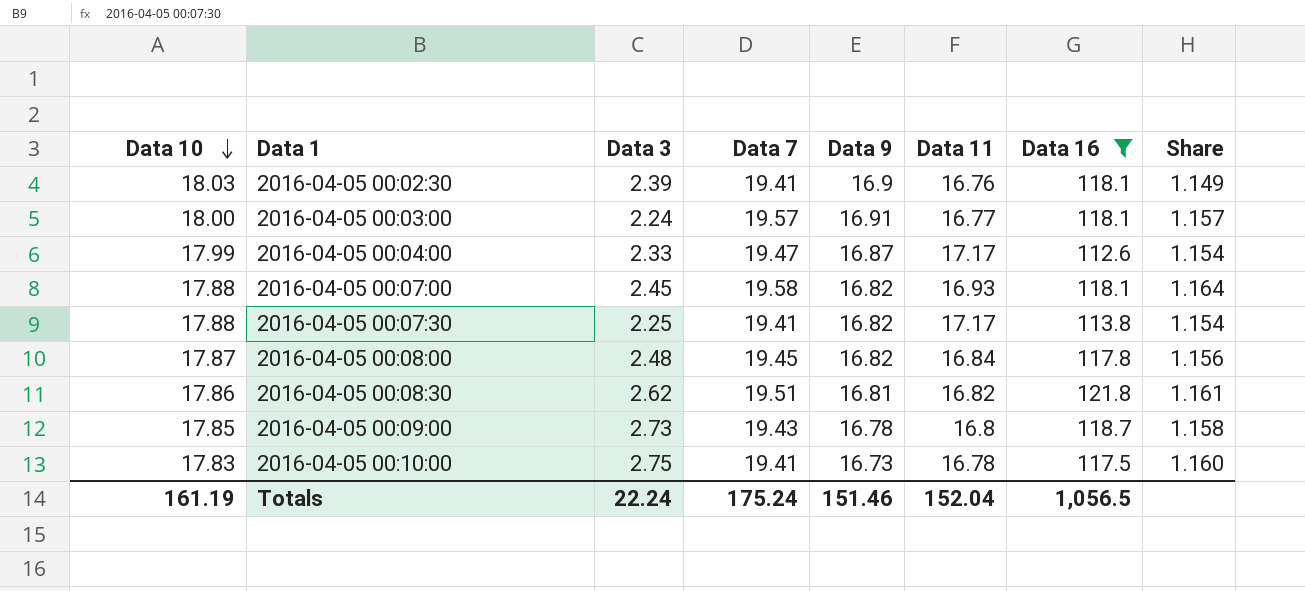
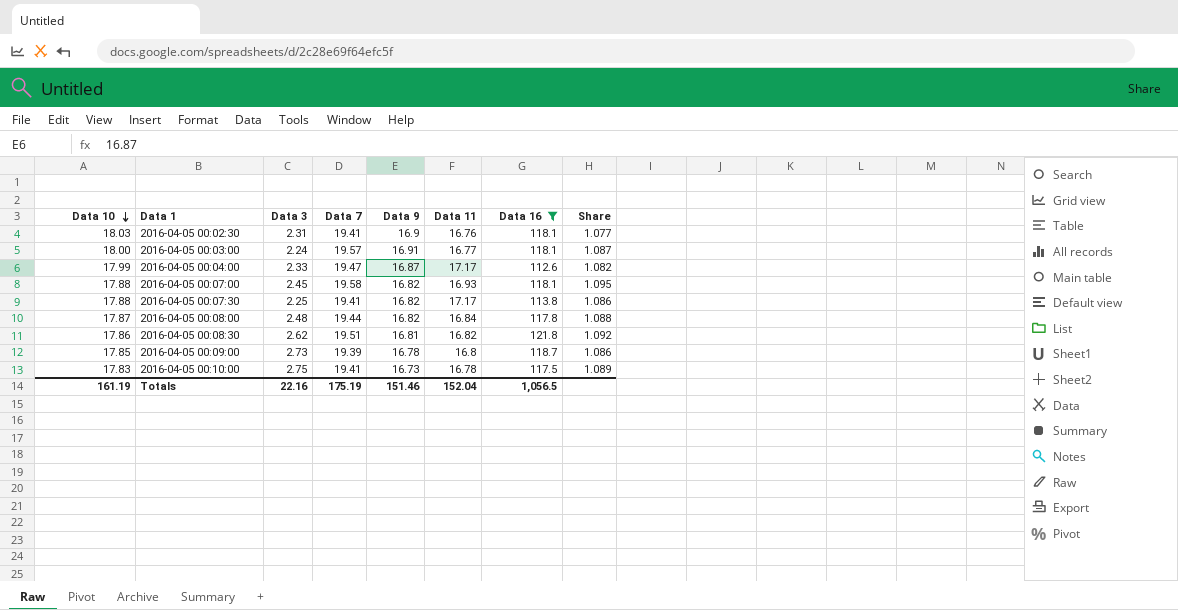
column Share | formula: [Data 7] / [Data 9] -> [Data 7] / [Data 10]
2016-04-05 00:02:30 | Data 3: 2.39 -> 2.31
2016-04-05 00:08:00 | Data 7: 19.45 -> 19.44
2016-04-05 00:09:00 | Data 7: 19.43 -> 19.39
Totals | Data 3: 22.24 -> 22.16
Totals | Data 7: 175.24 -> 175.19

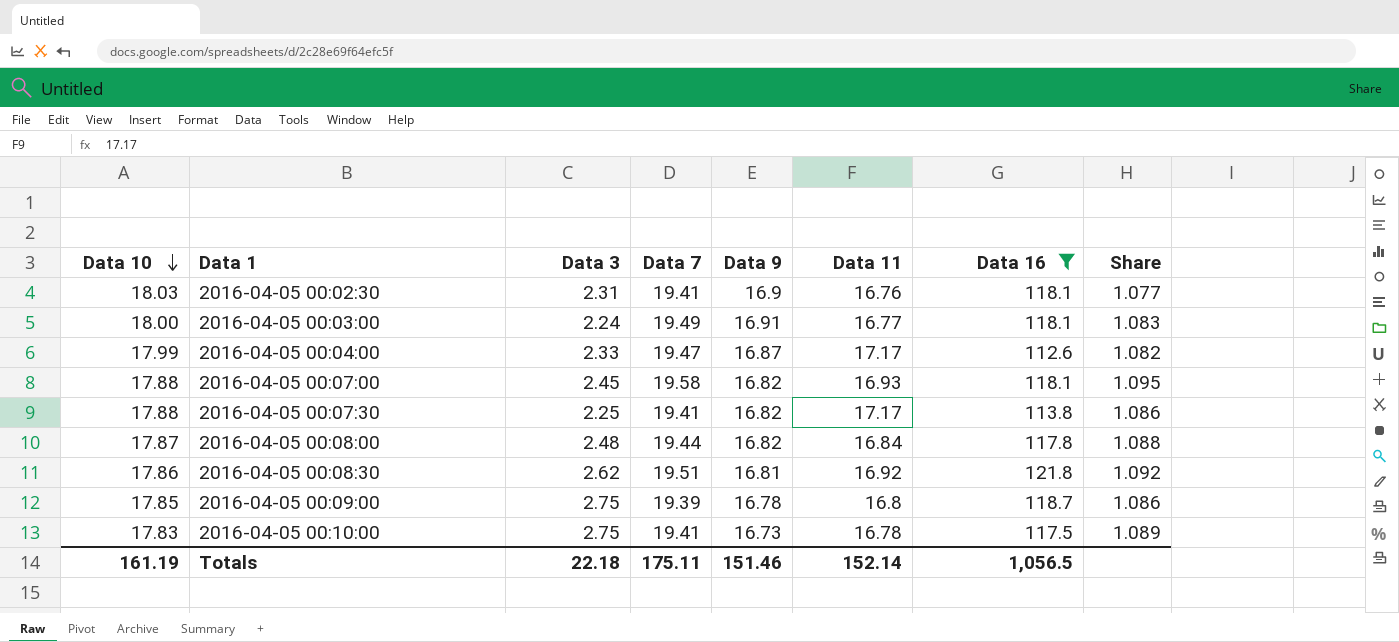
2016-04-05 00:03:00 | Data 7: 19.57 -> 19.49
2016-04-05 00:03:00 | Share: 1.087 -> 1.083
2016-04-05 00:08:30 | Data 11: 16.82 -> 16.92
2016-04-05 00:09:00 | Data 3: 2.73 -> 2.75
Totals | Data 3: 22.16 -> 22.18
Totals | Data 7: 175.19 -> 175.11
Totals | Data 11: 152.04 -> 152.14

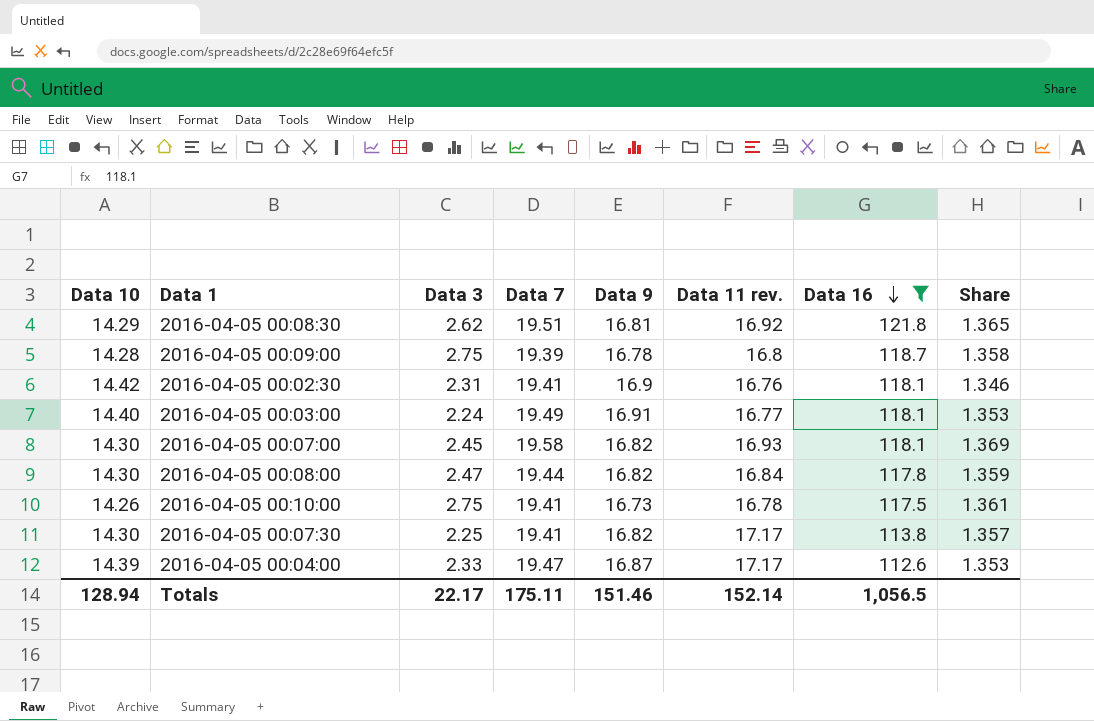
row order: Data 10 descending -> Data 16 descending
column name: Data 11 -> Data 11 rev.
2016-04-05 00:08:30 | Data 10: 17.86 -> 14.29
2016-04-05 00:08:30 | Share: 1.092 -> 1.365
2016-04-05 00:09:00 | Data 10: 17.85 -> 14.28
2016-04-05 00:09:00 | Share: 1.086 -> 1.358
2016-04-05 00:02:30 | Data 10: 18.03 -> 14.42
2016-04-05 00:02:30 | Share: 1.077 -> 1.346
2016-04-05 00:03:00 | Data 10: 18.00 -> 14.40
2016-04-05 00:03:00 | Share: 1.083 -> 1.353
2016-04-05 00:07:00 | Data 10: 17.88 -> 14.30
2016-04-05 00:07:00 | Share: 1.095 -> 1.369
2016-04-05 00:08:00 | Data 10: 17.87 -> 14.30
2016-04-05 00:08:00 | Data 3: 2.48 -> 2.47
2016-04-05 00:08:00 | Share: 1.088 -> 1.359
2016-04-05 00:10:00 | Data 10: 17.83 -> 14.26
2016-04-05 00:10:00 | Share: 1.089 -> 1.361
2016-04-05 00:07:30 | Data 10: 17.88 -> 14.30
2016-04-05 00:07:30 | Share: 1.086 -> 1.357
2016-04-05 00:04:00 | Data 10: 17.99 -> 14.39
2016-04-05 00:04:00 | Share: 1.082 -> 1.353
Totals | Data 10: 161.19 -> 128.94
Totals | Data 3: 22.18 -> 22.17

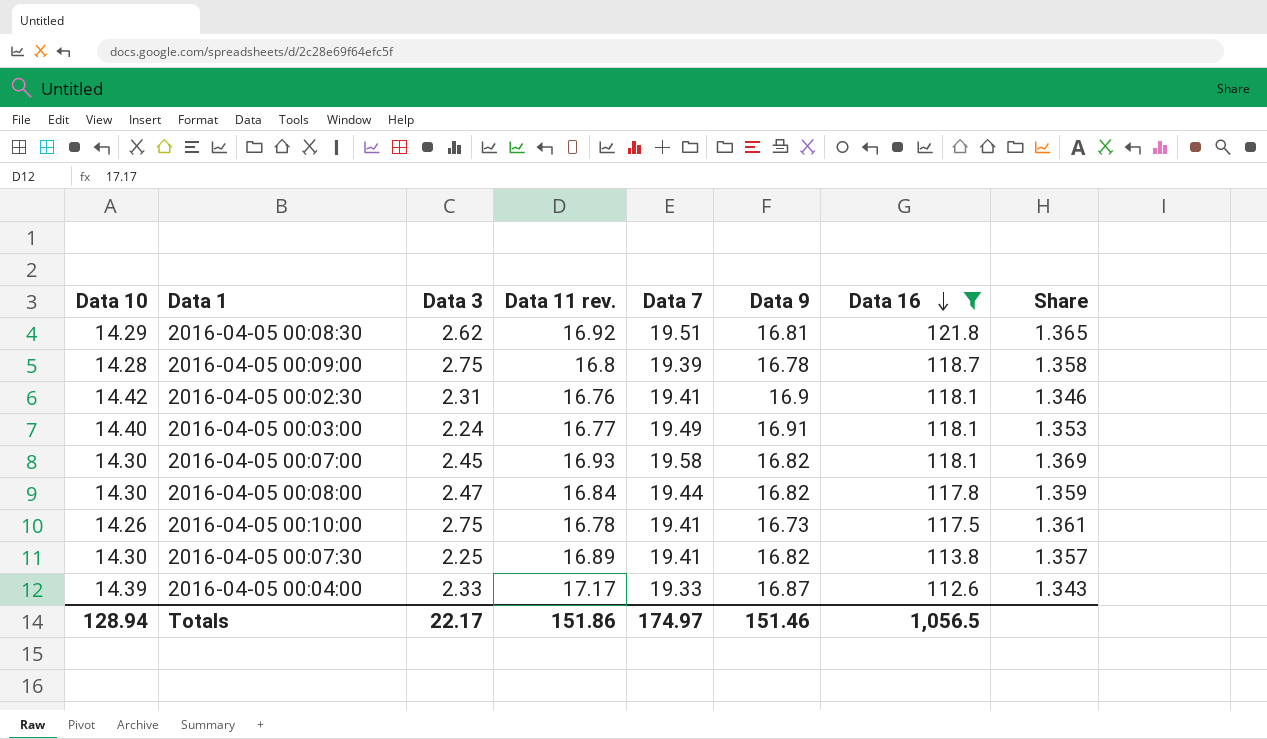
column Data 11 rev. | position: 6 -> 4
2016-04-05 00:07:30 | Data 11 rev.: 17.17 -> 16.89
2016-04-05 00:04:00 | Data 7: 19.47 -> 19.33
2016-04-05 00:04:00 | Share: 1.353 -> 1.343
Totals | Data 11 rev.: 152.14 -> 151.86
Totals | Data 7: 175.11 -> 174.97

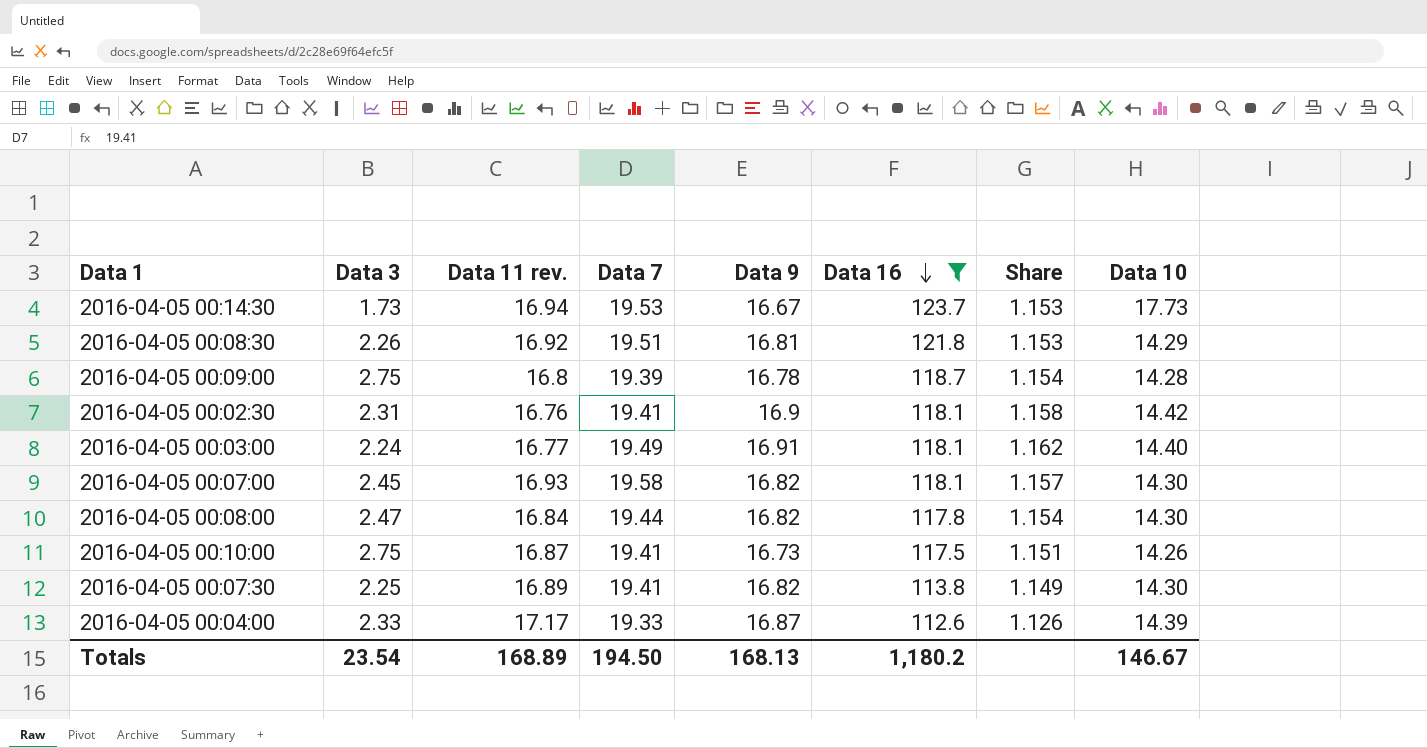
column Share | formula: [Data 7] / [Data 10] -> [Data 7] / [Data 11 rev.]
column Data 10 | position: 1 -> 8
row 2016-04-05 00:14:30: none -> 1.73 | 16.94 | 19.53 | 16.67 | 123.7 | 1.153 | 17.73
2016-04-05 00:08:30 | Data 3: 2.62 -> 2.26
2016-04-05 00:10:00 | Data 11 rev.: 16.78 -> 16.87
Totals | Data 3: 22.17 -> 23.54
Totals | Data 11 rev.: 151.86 -> 168.89
Totals | Data 7: 174.97 -> 194.50
Totals | Data 9: 151.46 -> 168.13
Totals | Data 16: 1,056.5 -> 1,180.2
Totals | Data 10: 128.94 -> 146.67

